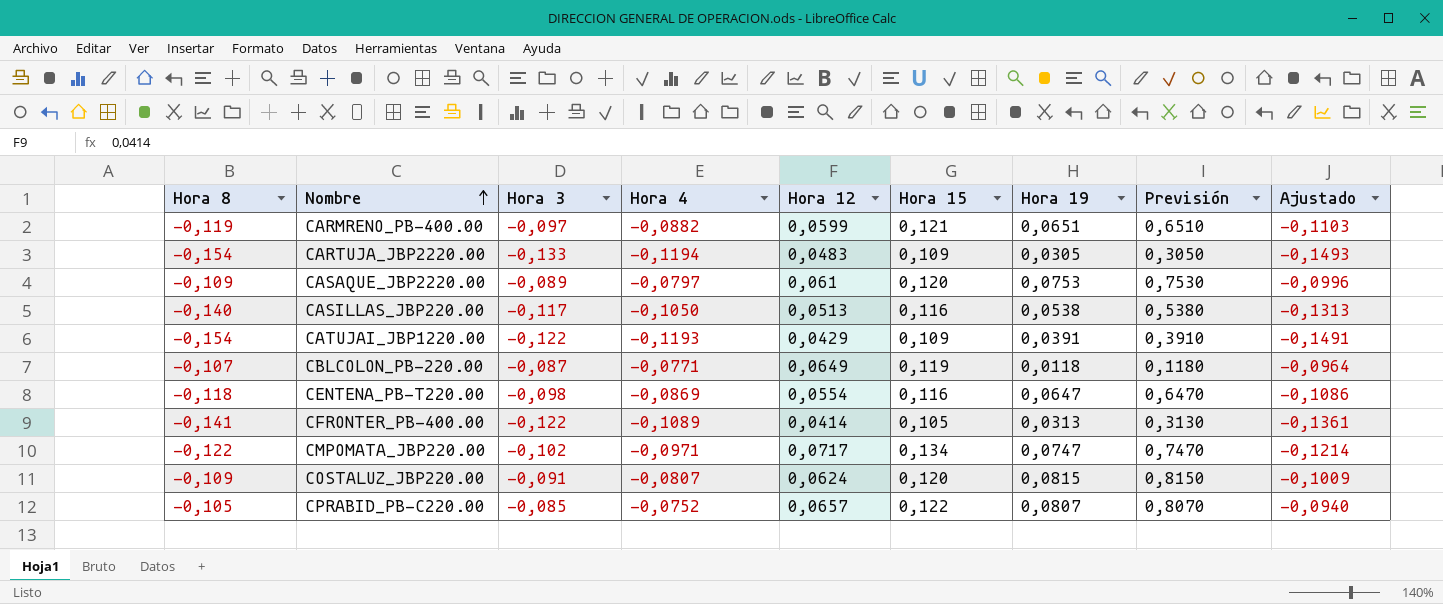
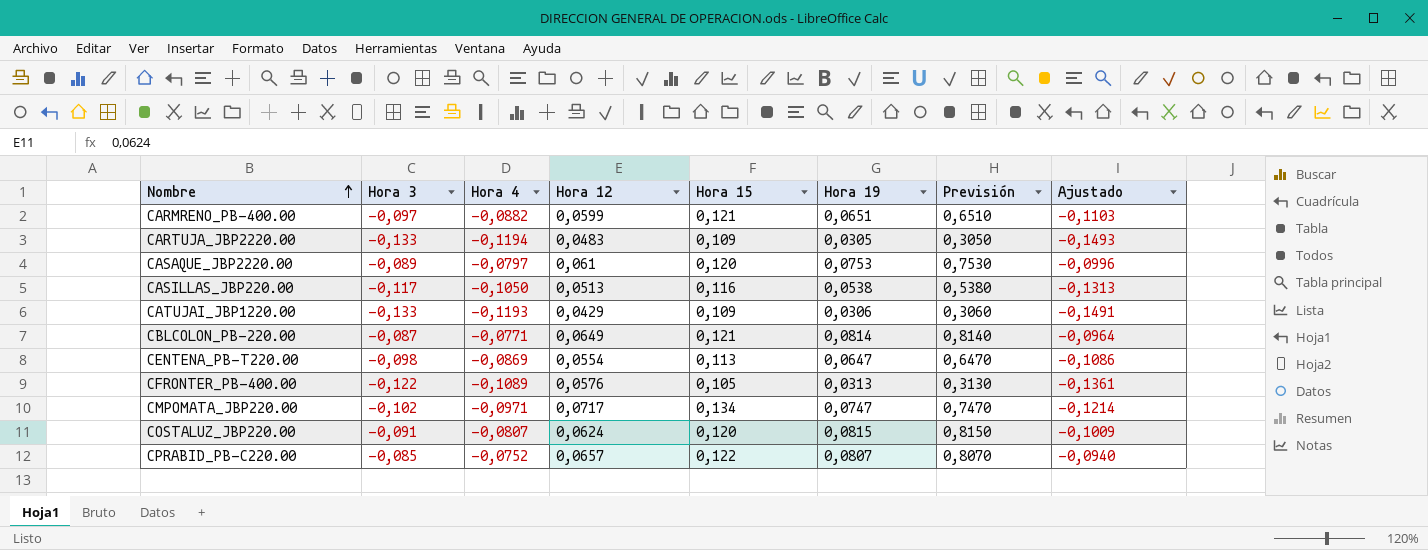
column Hora 8 | position: 1 -> none
CATUJAI_JBP1220.00 | Hora 3: -0,122 -> -0,133
CATUJAI_JBP1220.00 | Hora 19: 0,0391 -> 0,0306
CATUJAI_JBP1220.00 | Previsión: 0,3910 -> 0,3060
CBLCOLON_PB-220.00 | Hora 15: 0,119 -> 0,121
CBLCOLON_PB-220.00 | Hora 19: 0,0118 -> 0,0814
CBLCOLON_PB-220.00 | Previsión: 0,1180 -> 0,8140
CENTENA_PB-T220.00 | Hora 15: 0,116 -> 0,113
CFRONTER_PB-400.00 | Hora 12: 0,0414 -> 0,0576

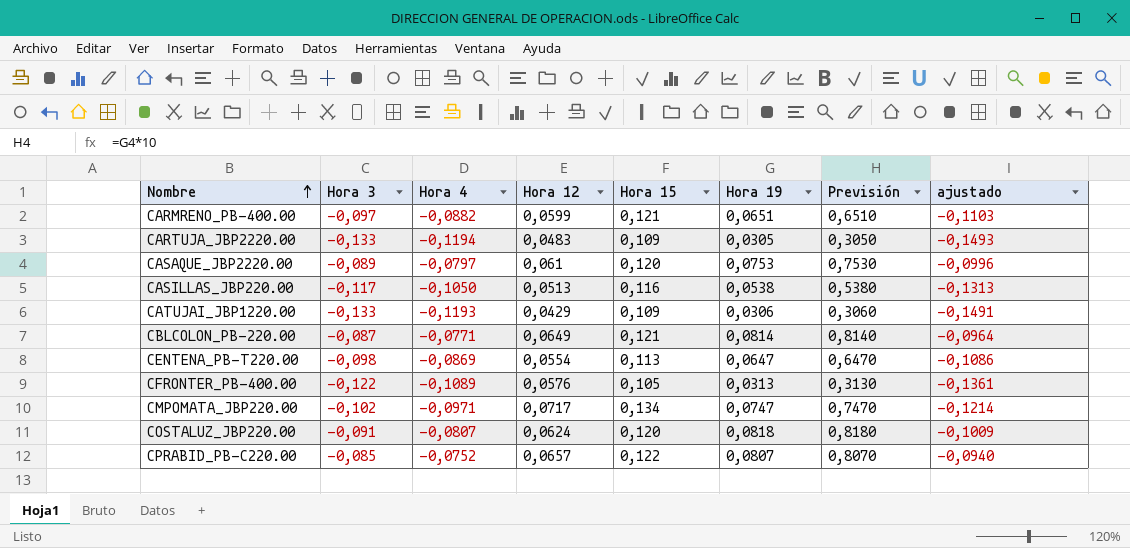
column name: Ajustado -> ajustado
COSTALUZ_JBP220.00 | Hora 19: 0,0815 -> 0,0818
COSTALUZ_JBP220.00 | Previsión: 0,8150 -> 0,8180

